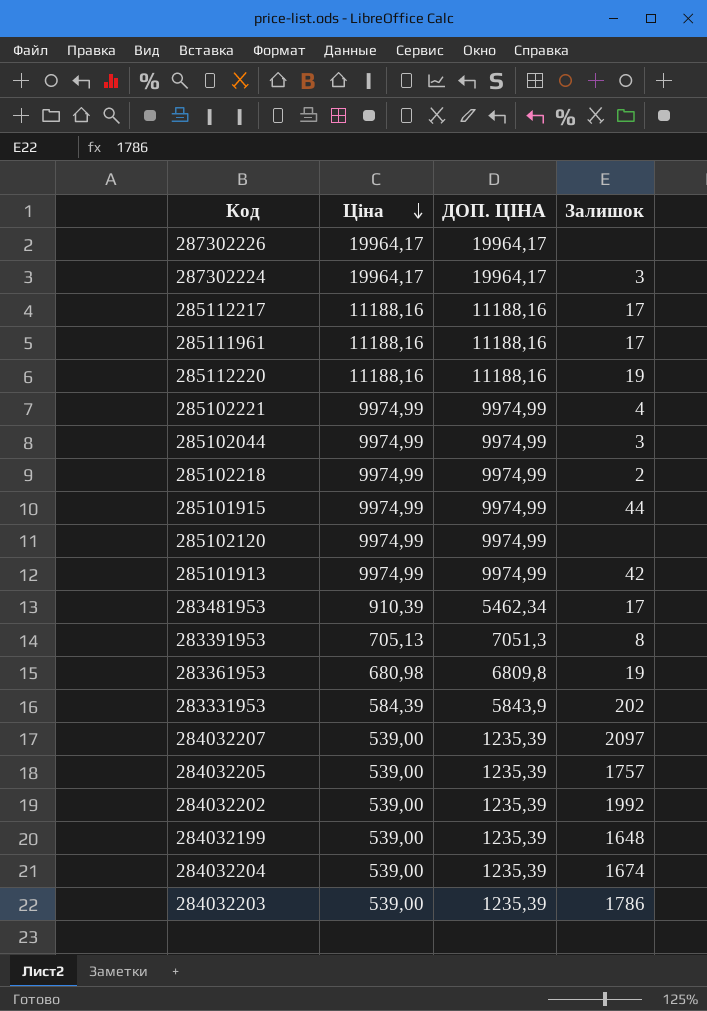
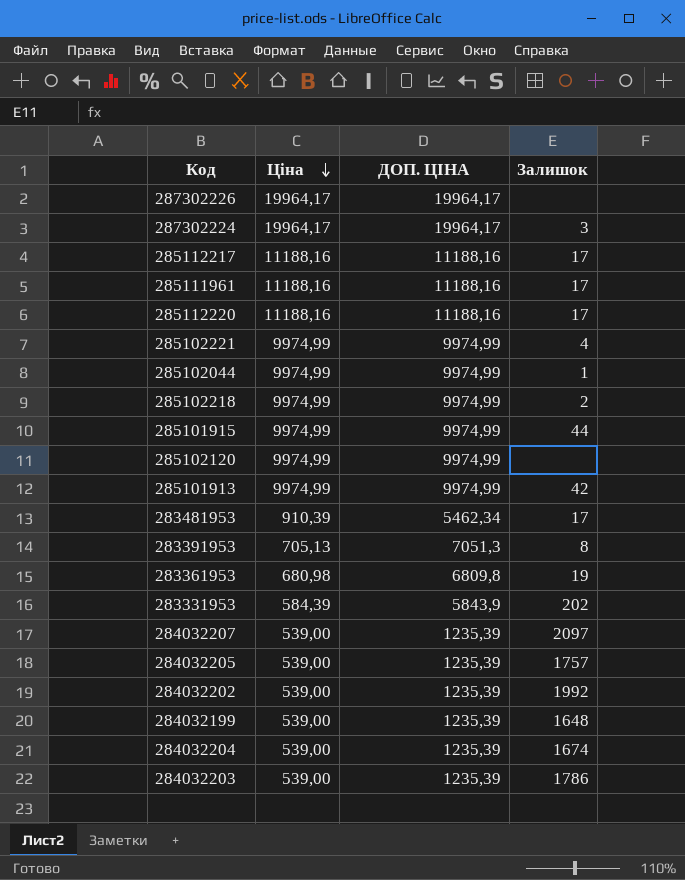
285112220 | Залишок: 19 -> 17
285102044 | Залишок: 3 -> 1

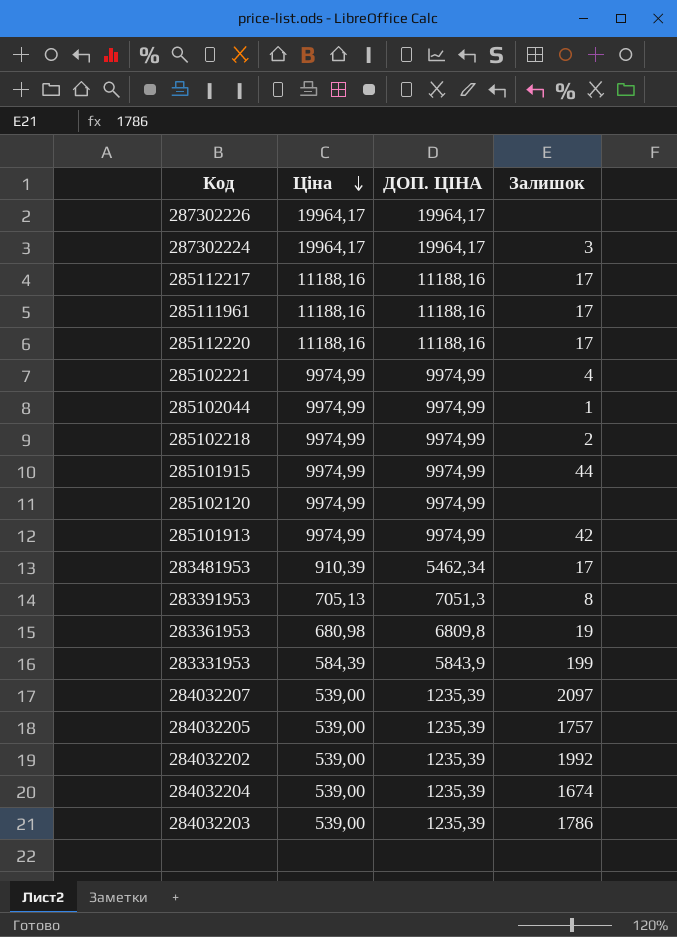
row 284032199: 539,00 | 1235,39 | 1648 -> none
283331953 | Залишок: 202 -> 199

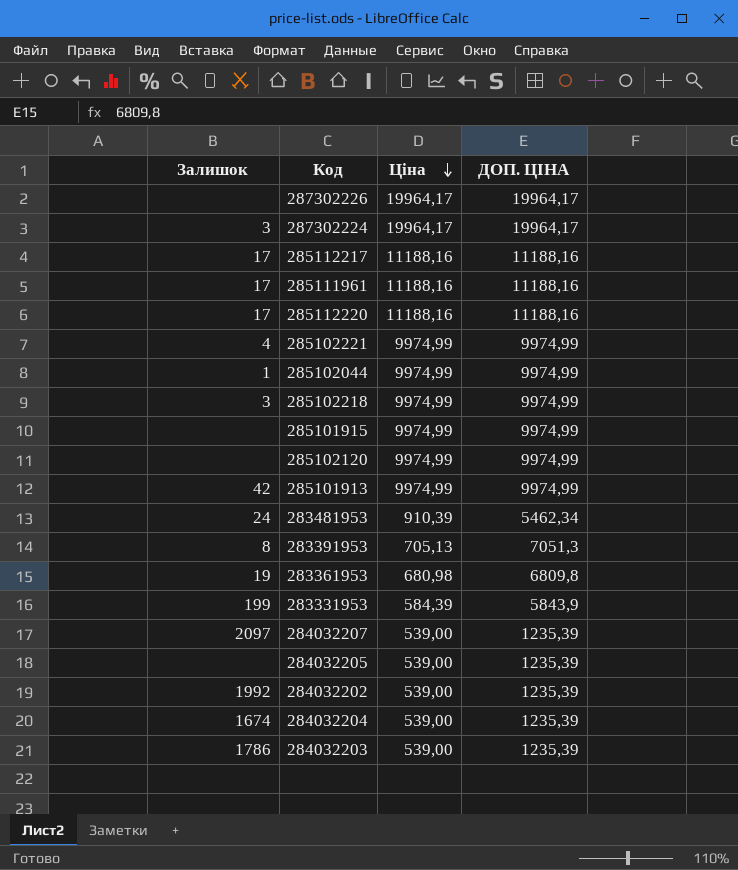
column Залишок | position: 4 -> 1
285102218 | Залишок: 2 -> 3
285101915 | Залишок: 44 -> none
283481953 | Залишок: 17 -> 24
284032205 | Залишок: 1757 -> none

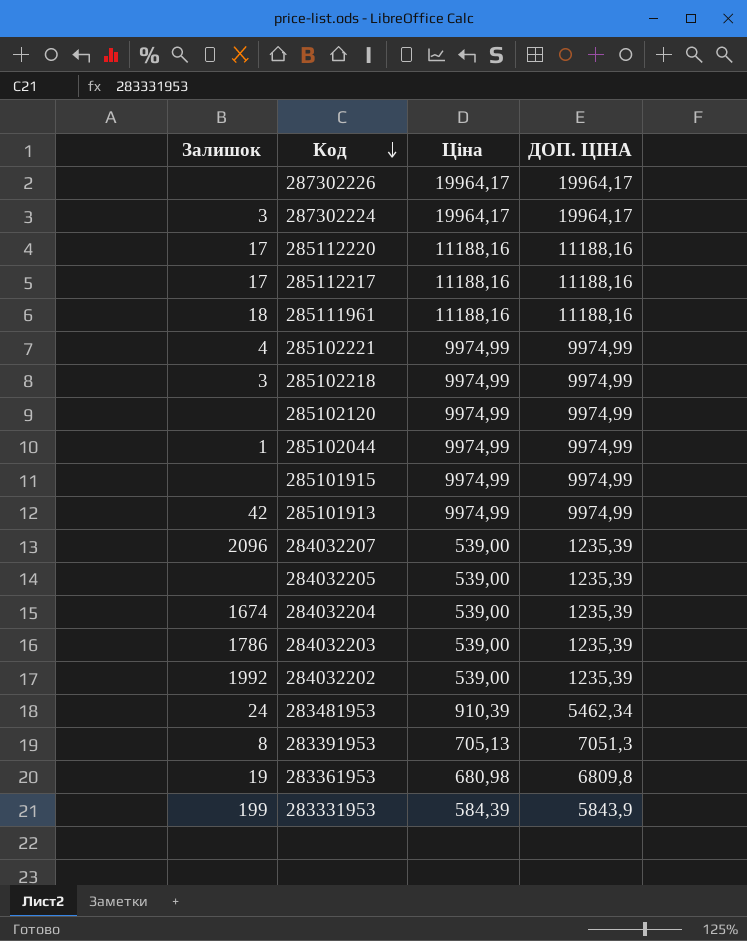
row order: Ціна descending -> Код descending
285111961 | Залишок: 17 -> 18
284032207 | Залишок: 2097 -> 2096

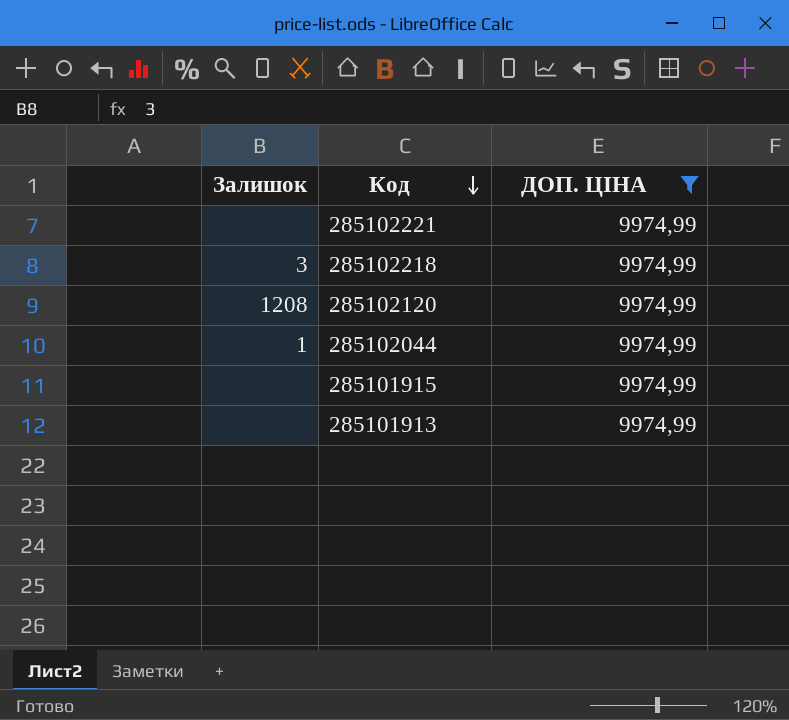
filter: none -> ДОП. ЦІНА = 9974,99
column Ціна | position: 3 -> none
285102221 | Залишок: 4 -> none
285102120 | Залишок: none -> 1208
285101913 | Залишок: 42 -> none

